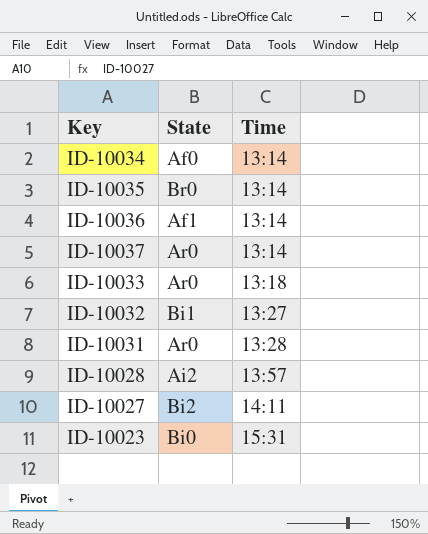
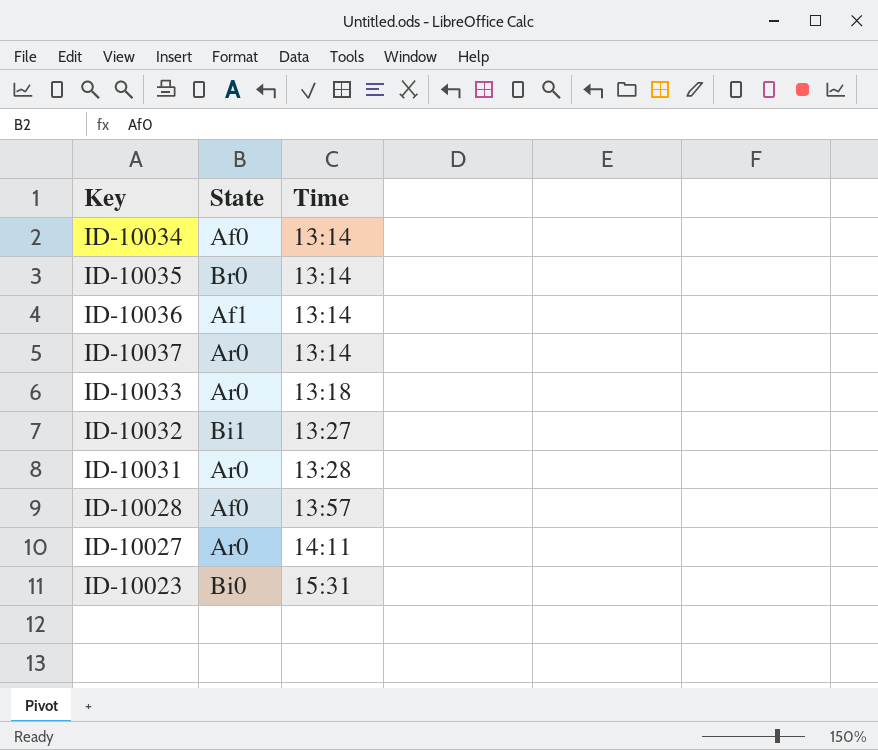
ID-10028 | State: Ai2 -> Af0
ID-10027 | State: Bi2 -> Ar0

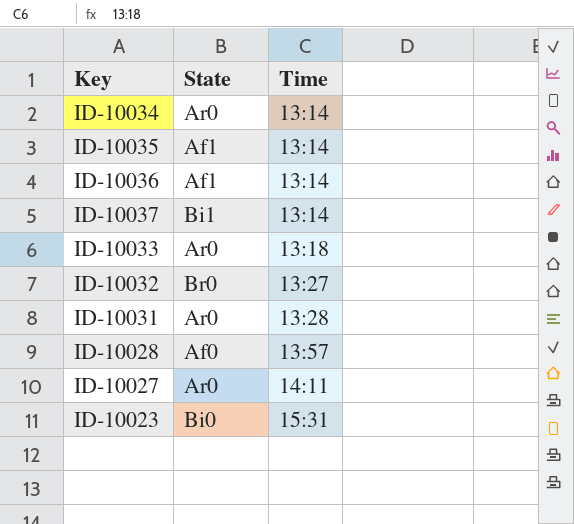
ID-10034 | State: Af0 -> Ar0
ID-10035 | State: Br0 -> Af1
ID-10037 | State: Ar0 -> Bi1
ID-10032 | State: Bi1 -> Br0

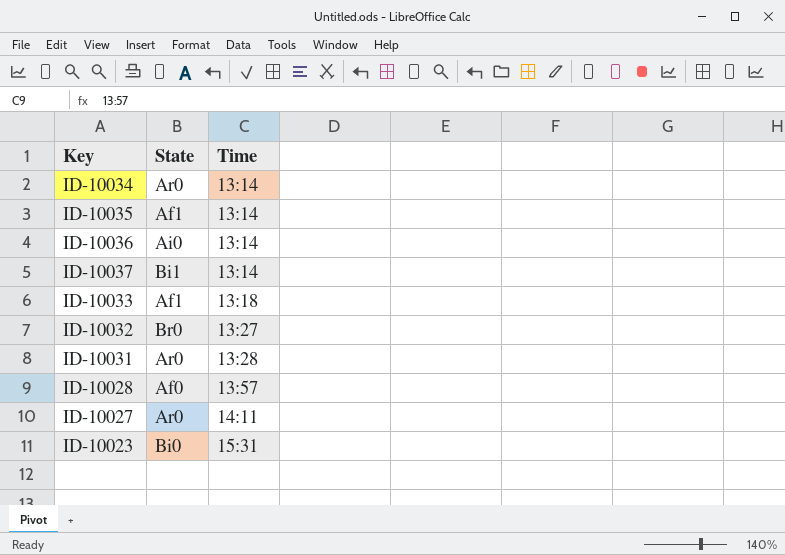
ID-10036 | State: Af1 -> Ai0
ID-10033 | State: Ar0 -> Af1

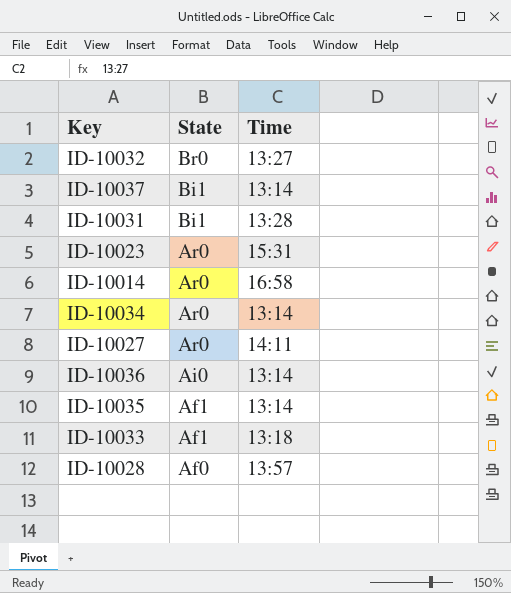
row order: Time ascending -> State descending
ID-10031 | State: Ar0 -> Bi1
ID-10023 | State: Bi0 -> Ar0
row ID-10014: none -> Ar0 | 16:58

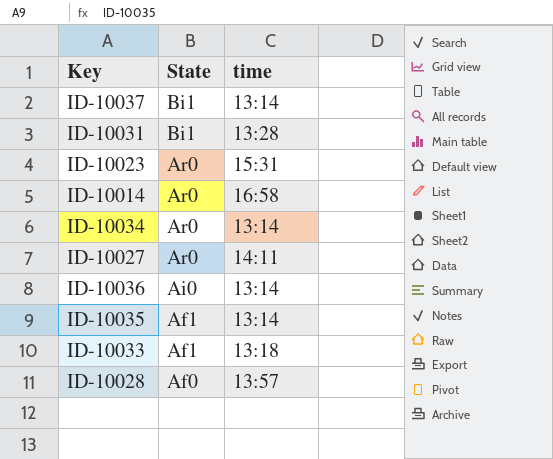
column name: Time -> time
row ID-10032: Br0 | 13:27 -> none

